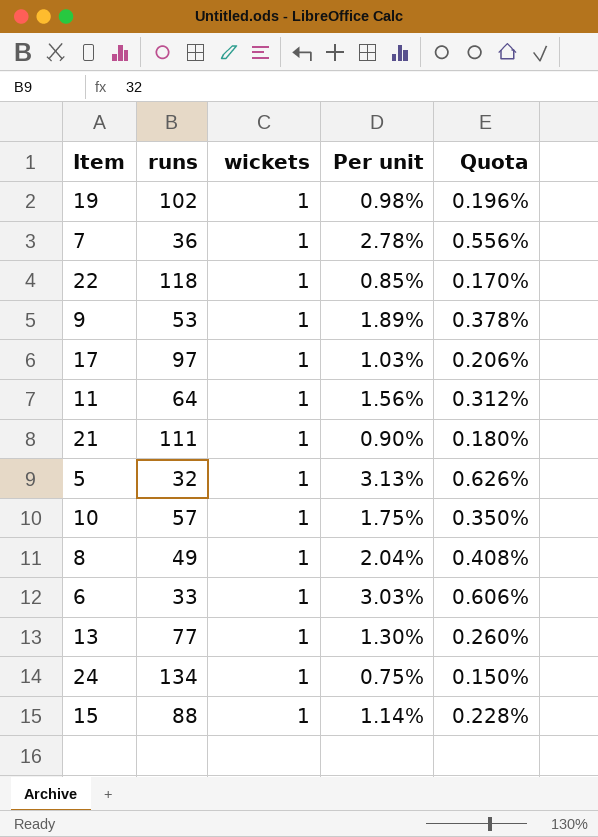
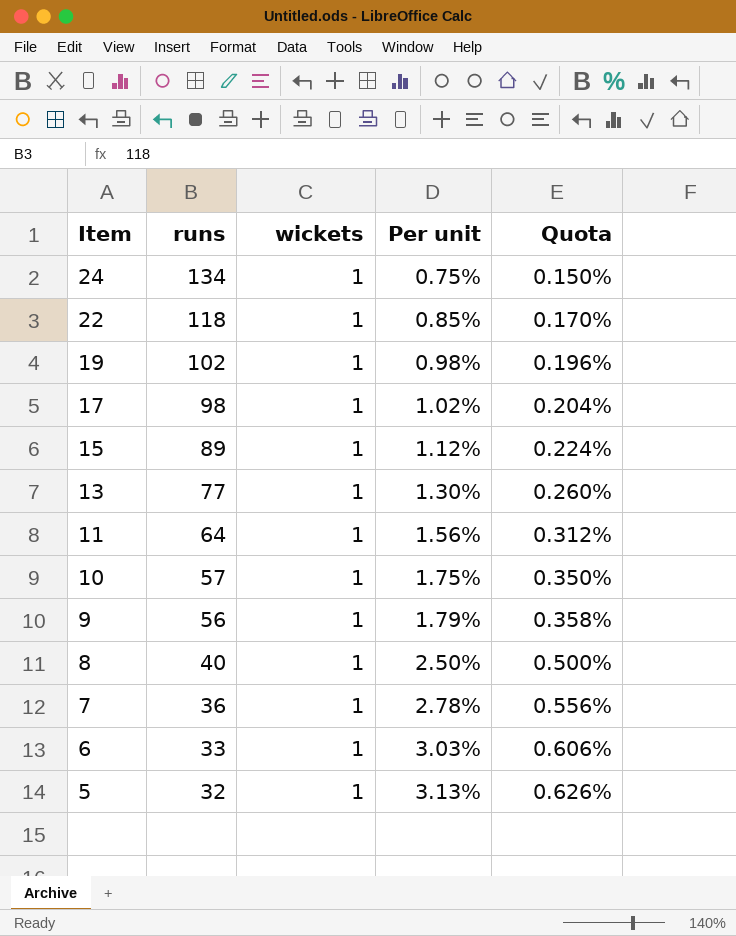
row order: none -> Item descending
row 21: 111 | 1 | 0.90% | 0.180% -> none
17 | runs: 97 -> 98
17 | Per unit: 1.03% -> 1.02%
17 | Quota: 0.206% -> 0.204%
15 | runs: 88 -> 89
15 | Per unit: 1.14% -> 1.12%
15 | Quota: 0.228% -> 0.224%
9 | runs: 53 -> 56
9 | Per unit: 1.89% -> 1.79%
9 | Quota: 0.378% -> 0.358%
8 | runs: 49 -> 40
8 | Per unit: 2.04% -> 2.50%
8 | Quota: 0.408% -> 0.500%

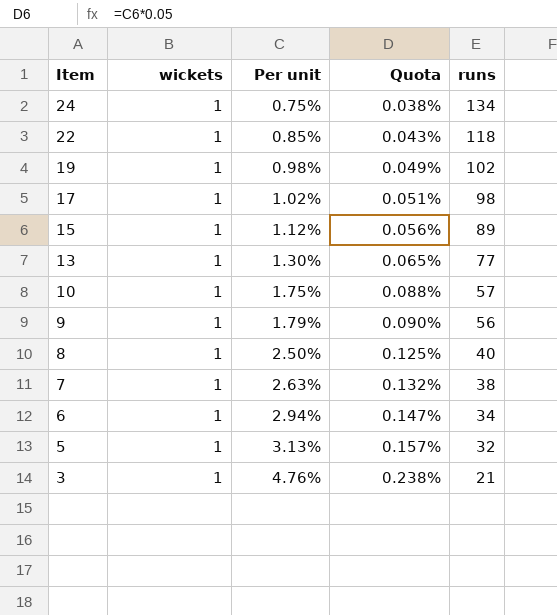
column Quota | formula: [Per unit] * 0.2 -> [Per unit] * 0.05
column runs | position: 2 -> 5
row 11: 64 | 1 | 1.56% | 0.312% -> none
7 | Per unit: 2.78% -> 2.63%
7 | runs: 36 -> 38
6 | Per unit: 3.03% -> 2.94%
6 | runs: 33 -> 34
row 3: none -> 1 | 4.76% | 0.238% | 21

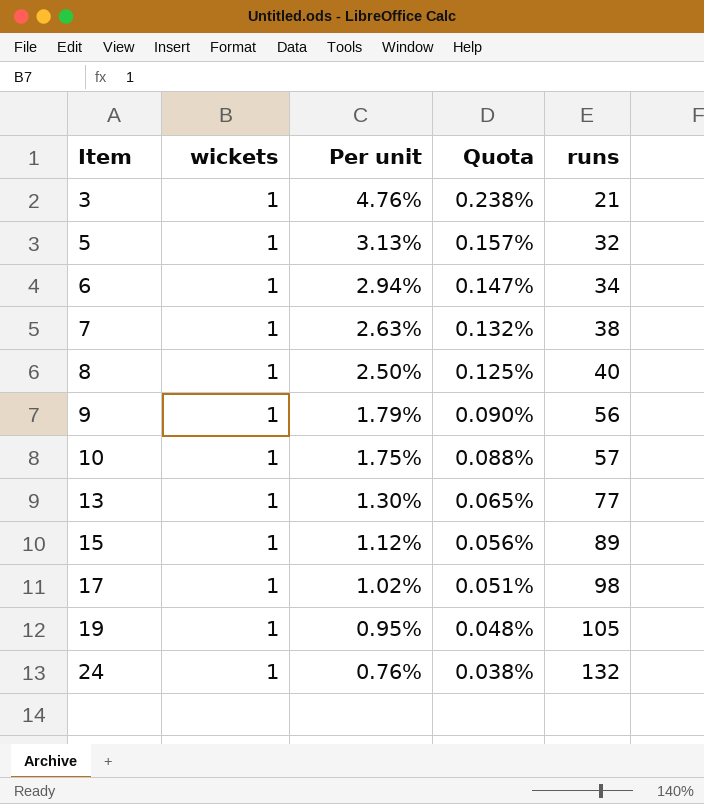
row order: Item descending -> Item ascending
row 22: 1 | 0.85% | 0.043% | 118 -> none
19 | Per unit: 0.98% -> 0.95%
19 | Quota: 0.049% -> 0.048%
19 | runs: 102 -> 105
24 | Per unit: 0.75% -> 0.76%
24 | runs: 134 -> 132

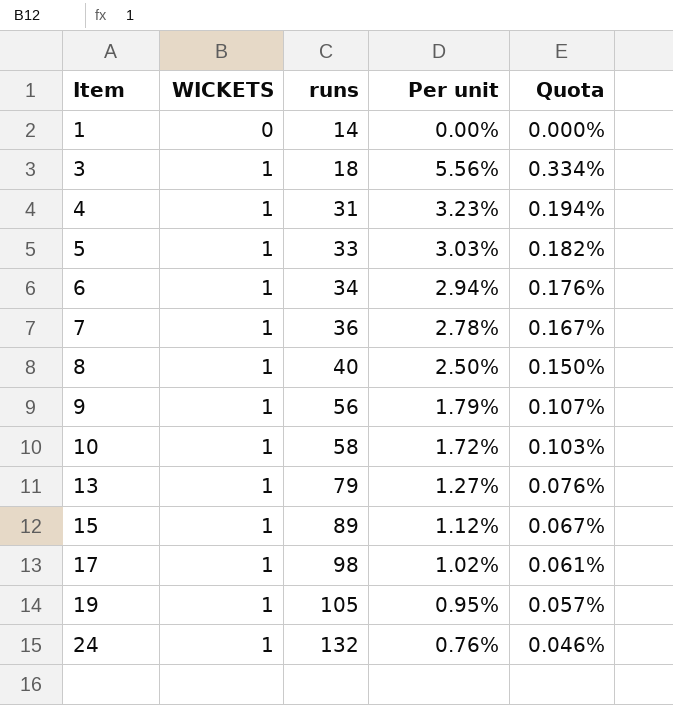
column name: wickets -> WICKETS
column runs | position: 5 -> 3
column Quota | formula: [Per unit] * 0.05 -> [Per unit] * 0.06
row 1: none -> 0 | 14 | 0.00% | 0.000%
3 | runs: 21 -> 18
3 | Per unit: 4.76% -> 5.56%
row 4: none -> 1 | 31 | 3.23% | 0.194%
5 | runs: 32 -> 33
5 | Per unit: 3.13% -> 3.03%
7 | runs: 38 -> 36
7 | Per unit: 2.63% -> 2.78%
10 | runs: 57 -> 58
10 | Per unit: 1.75% -> 1.72%
13 | runs: 77 -> 79
13 | Per unit: 1.30% -> 1.27%

